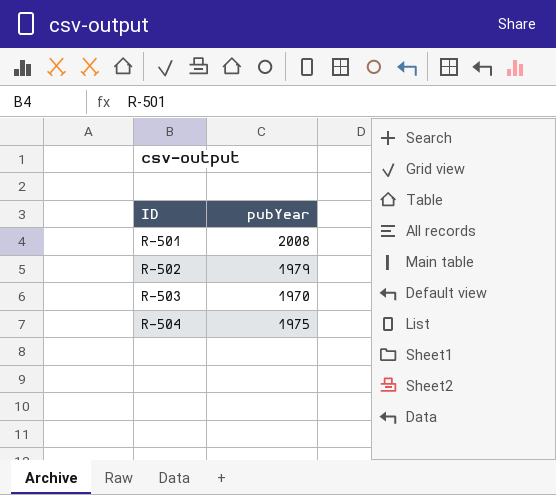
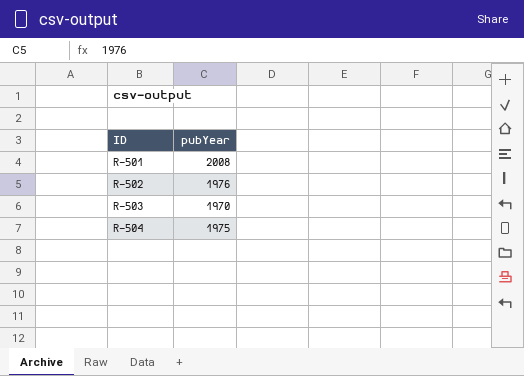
R-502 | pubYear: 1979 -> 1976

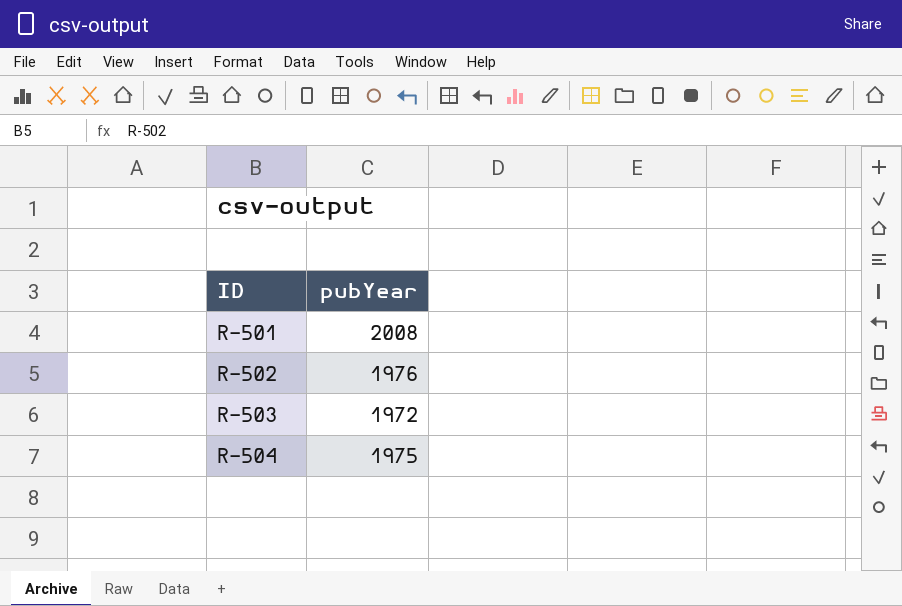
R-503 | pubYear: 1970 -> 1972

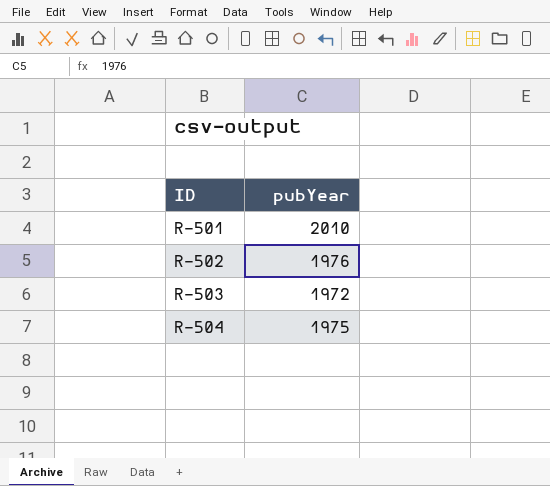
R-501 | pubYear: 2008 -> 2010

